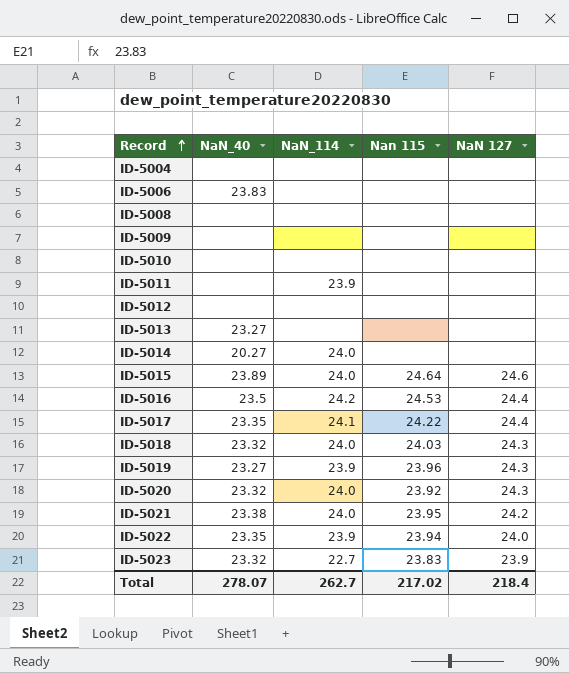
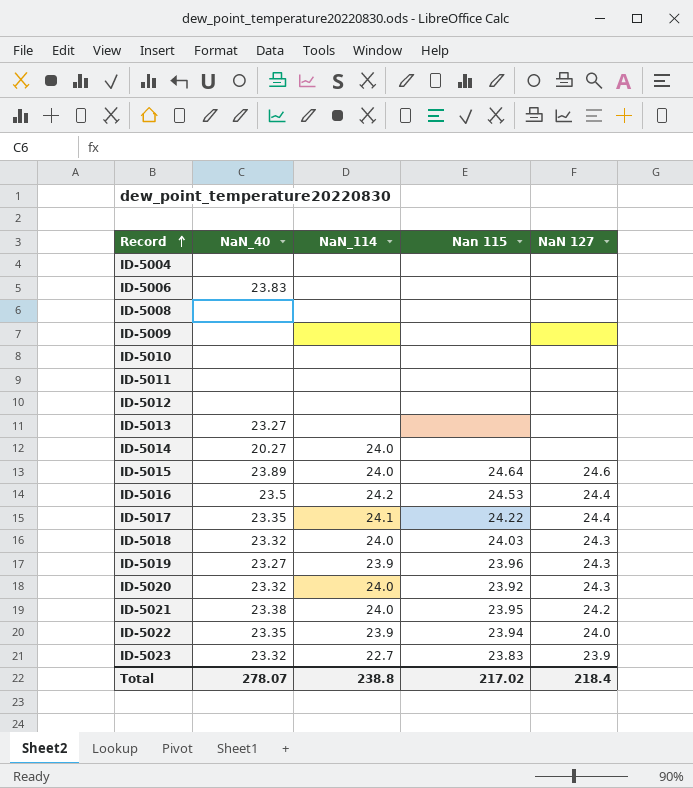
ID-5011 | NaN_114: 23.9 -> none
Total | NaN_114: 262.7 -> 238.8

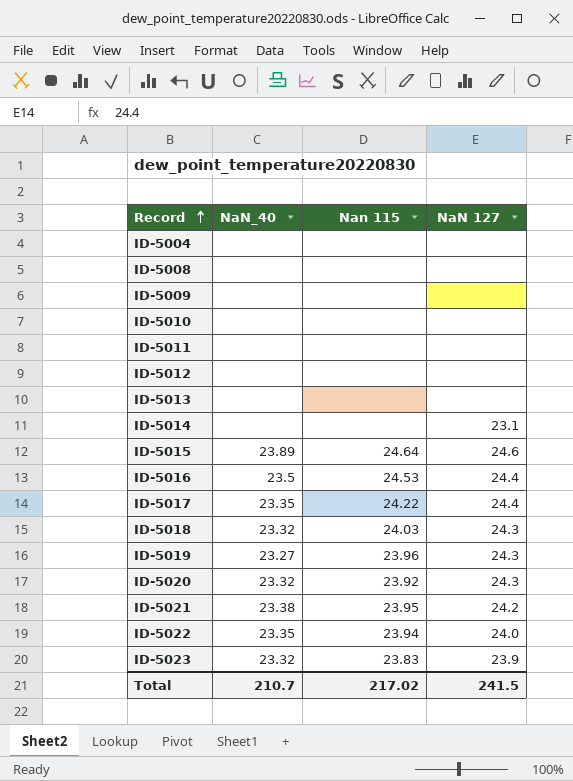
column NaN_114 | position: 3 -> none
row ID-5006: 23.83 | none | none | none -> none
ID-5013 | NaN_40: 23.27 -> none
ID-5014 | NaN_40: 20.27 -> none
ID-5014 | NaN 127: none -> 23.1
Total | NaN_40: 278.07 -> 210.7
Total | NaN 127: 218.4 -> 241.5

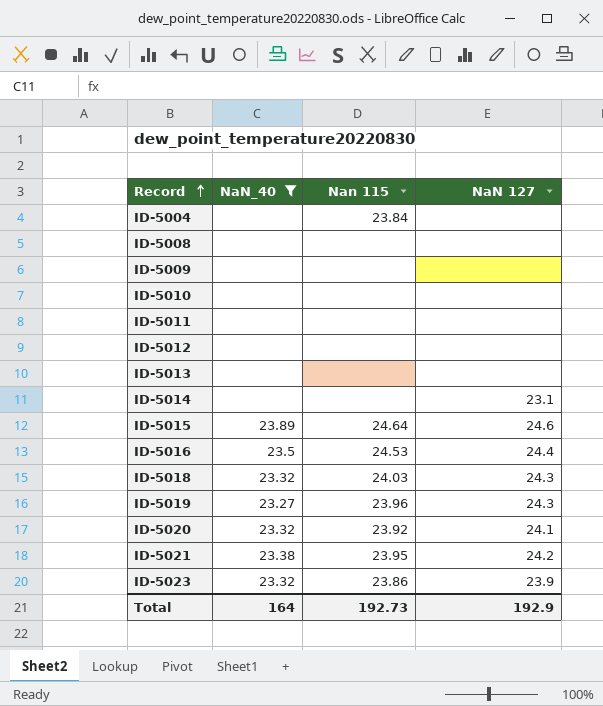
filter: none -> NaN_40 != 23.35
ID-5004 | Nan 115: none -> 23.84
ID-5020 | NaN 127: 24.3 -> 24.1
ID-5023 | Nan 115: 23.83 -> 23.86
Total | NaN_40: 210.7 -> 164
Total | Nan 115: 217.02 -> 192.73
Total | NaN 127: 241.5 -> 192.9

